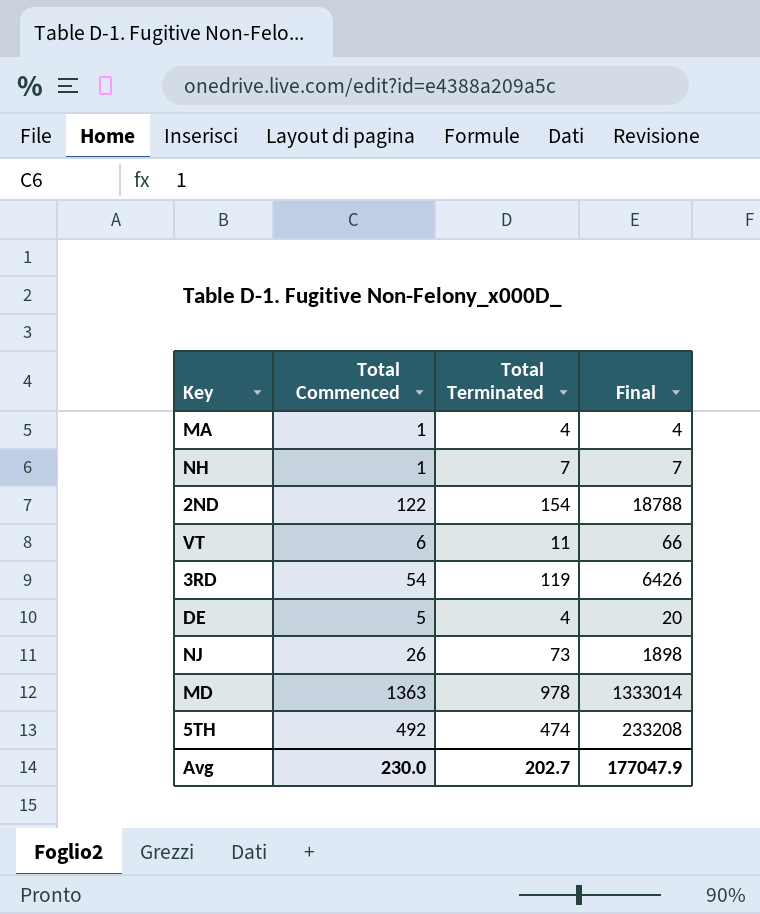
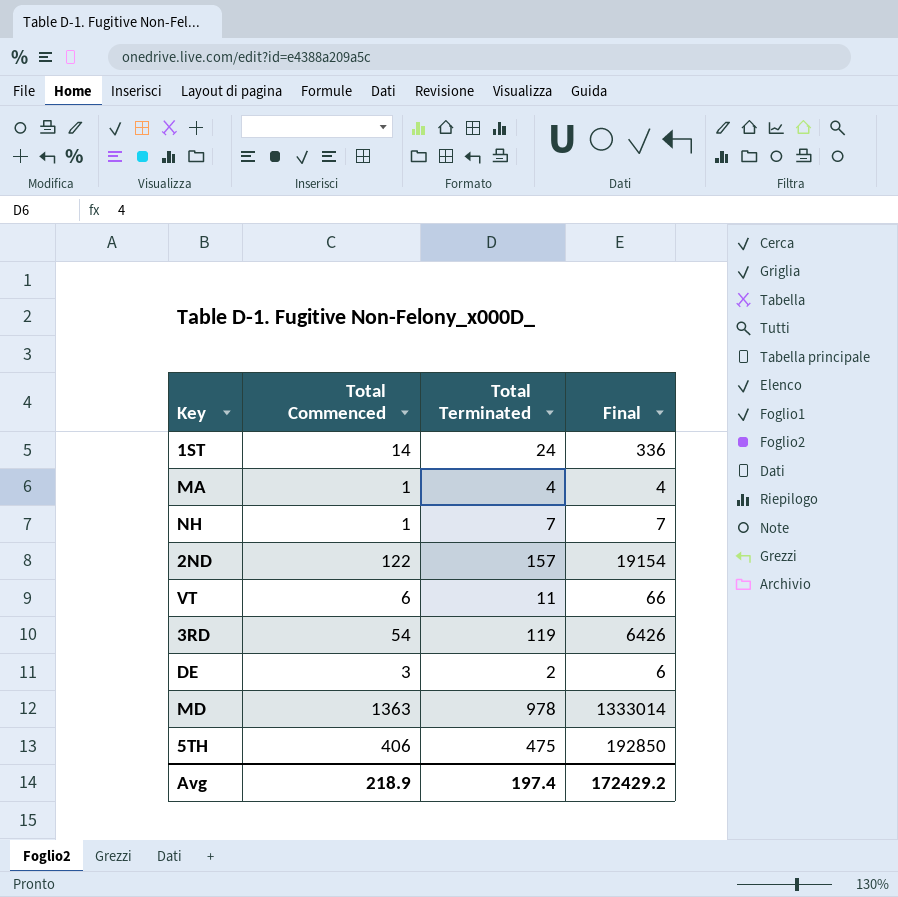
row NJ: 26 | 73 | 1898 -> none
row 1ST: none -> 14 | 24 | 336
2ND | Total Terminated: 154 -> 157
2ND | Final: 18788 -> 19154
DE | Total Commenced: 5 -> 3
DE | Total Terminated: 4 -> 2
DE | Final: 20 -> 6
5TH | Total Commenced: 492 -> 406
5TH | Total Terminated: 474 -> 475
5TH | Final: 233208 -> 192850
Avg | Total Commenced: 230.0 -> 218.9
Avg | Total Terminated: 202.7 -> 197.4
Avg | Final: 177047.9 -> 172429.2

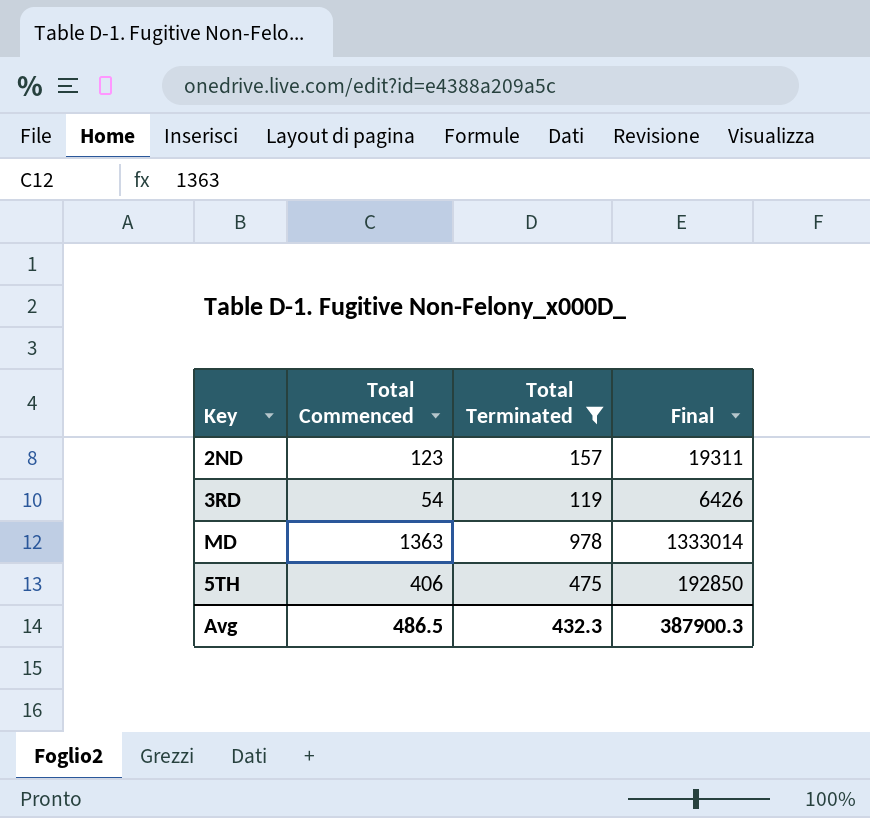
filter: none -> Total Terminated >= 119
2ND | Total Commenced: 122 -> 123
2ND | Final: 19154 -> 19311
Avg | Total Commenced: 218.9 -> 486.5
Avg | Total Terminated: 197.4 -> 432.3
Avg | Final: 172429.2 -> 387900.3

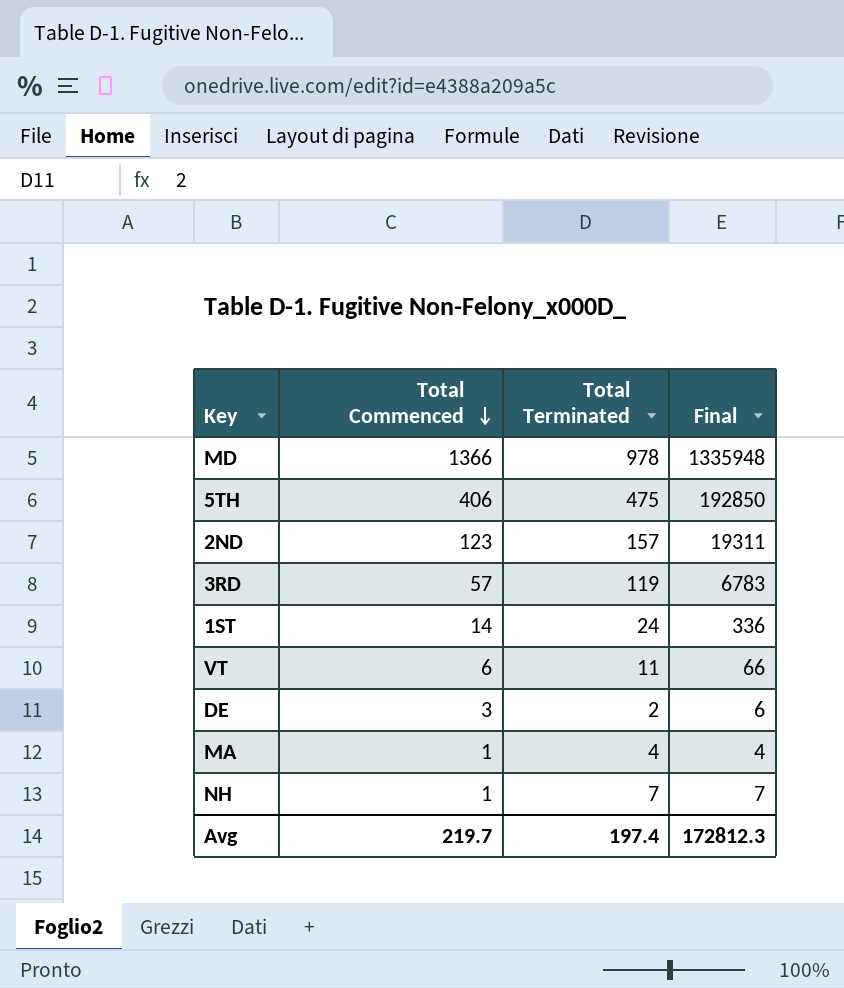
filter: Total Terminated >= 119 -> none
row order: none -> Total Commenced descending
MD | Total Commenced: 1363 -> 1366
MD | Final: 1333014 -> 1335948
3RD | Total Commenced: 54 -> 57
3RD | Final: 6426 -> 6783
Avg | Total Commenced: 486.5 -> 219.7
Avg | Total Terminated: 432.3 -> 197.4
Avg | Final: 387900.3 -> 172812.3

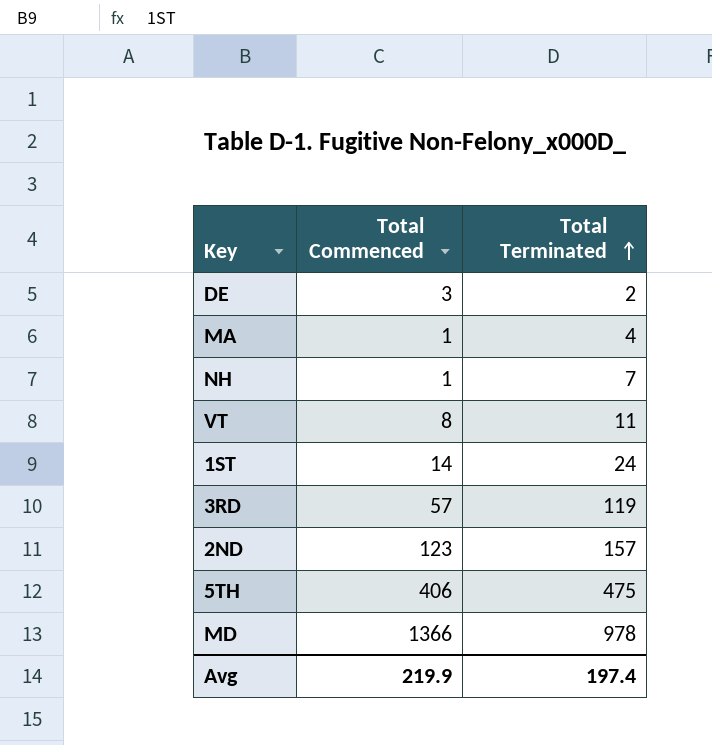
row order: Total Commenced descending -> Total Terminated ascending
column Final | formula: [Total Commenced] * [Total Terminated] -> none
VT | Total Commenced: 6 -> 8
Avg | Total Commenced: 219.7 -> 219.9

